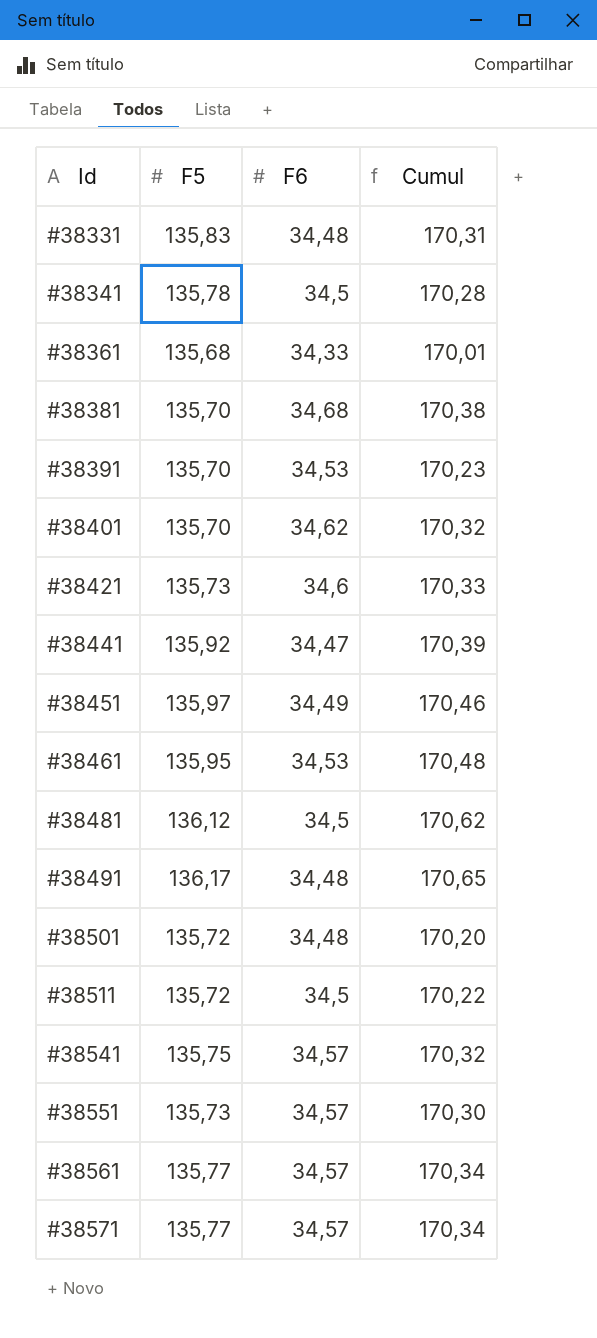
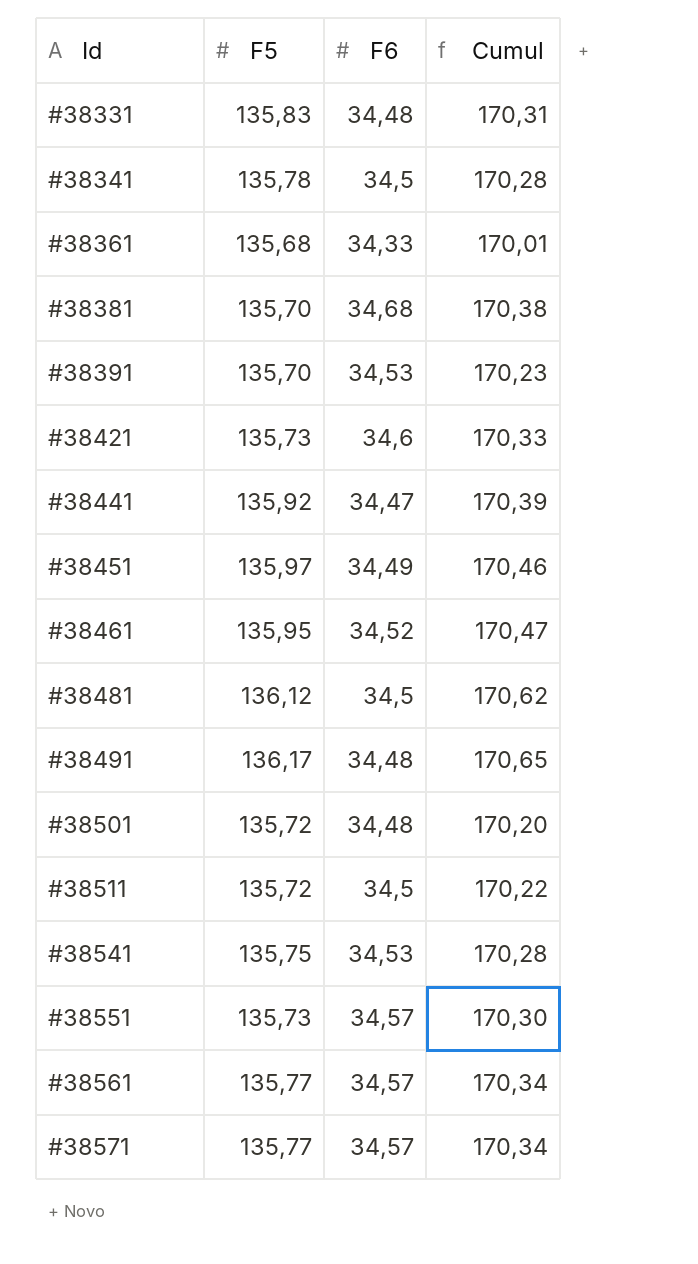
row #38401: 135,70 | 34,62 | 170,32 -> none
#38461 | F6: 34,53 -> 34,52
#38461 | Cumul: 170,48 -> 170,47
#38541 | F6: 34,57 -> 34,53
#38541 | Cumul: 170,32 -> 170,28

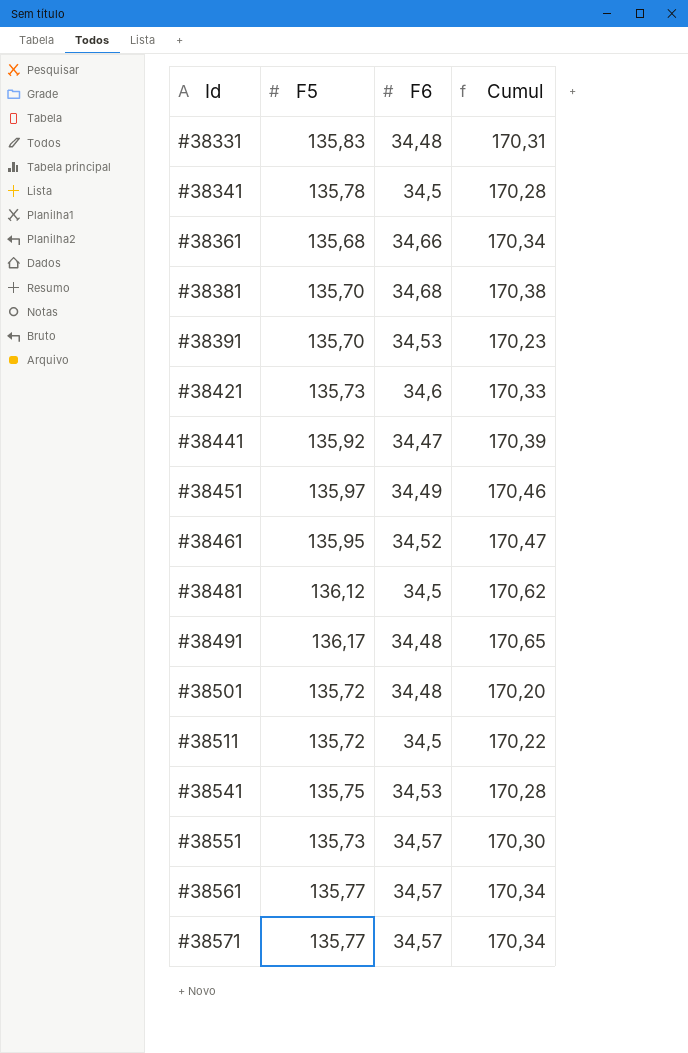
#38361 | F6: 34,33 -> 34,66
#38361 | Cumul: 170,01 -> 170,34

